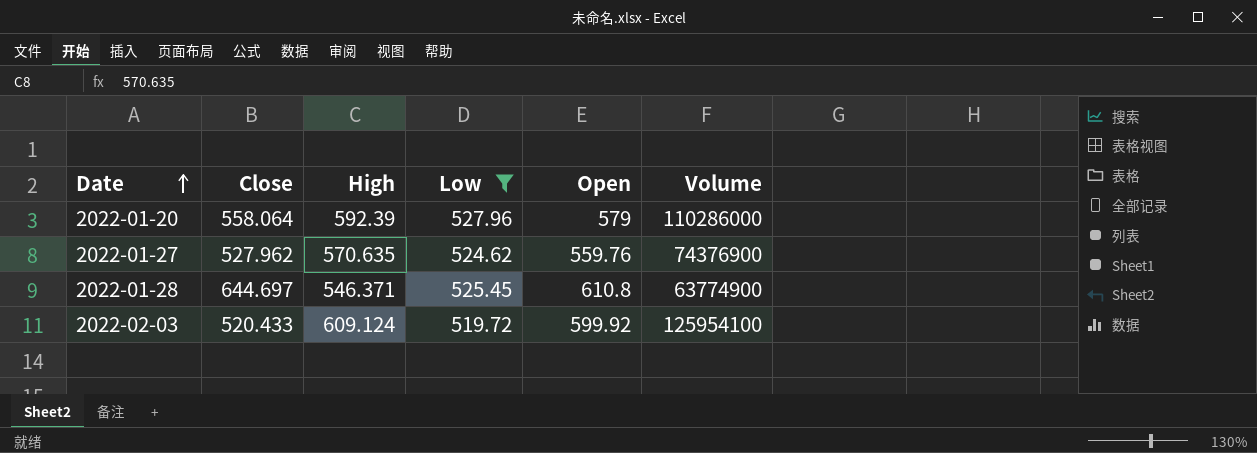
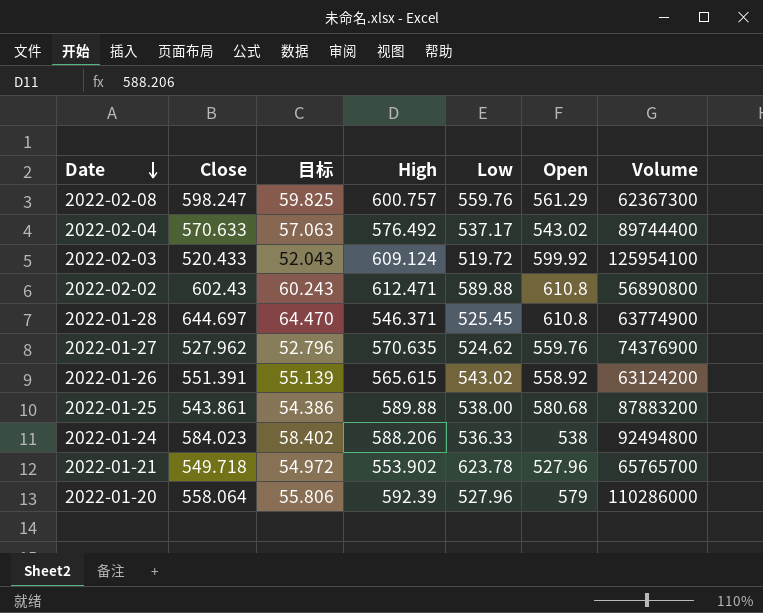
filter: Low <= 527.96 -> none
row order: Date ascending -> Date descending
column 目标 | formula: none -> [Close] * 0.1

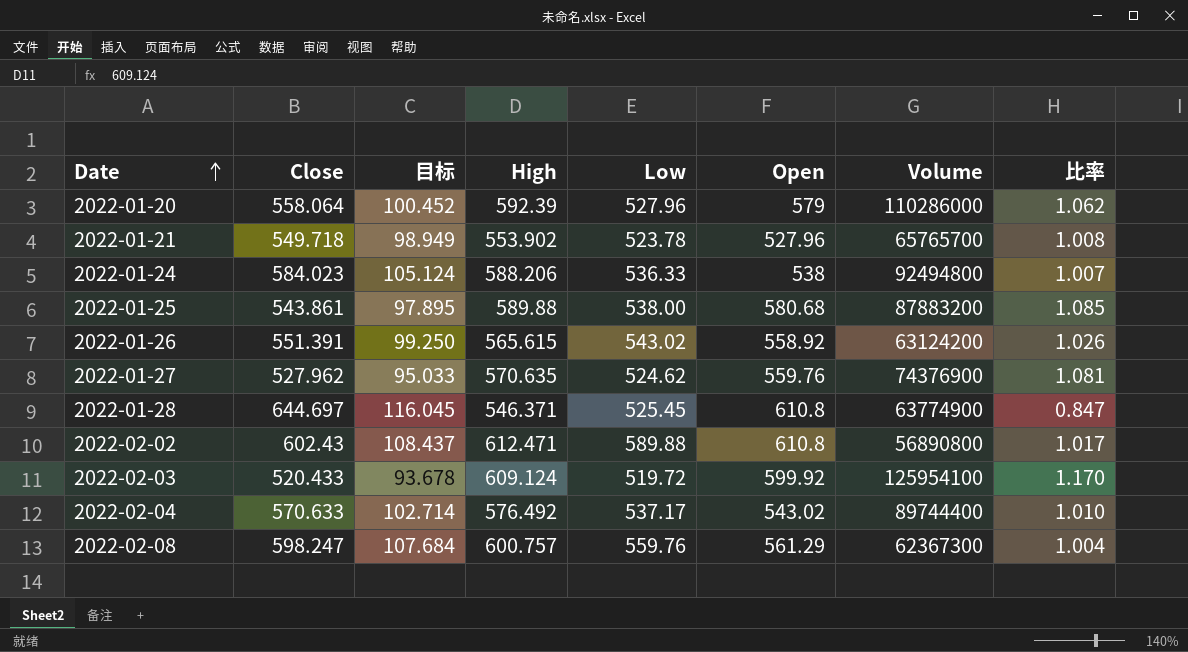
row order: Date descending -> Date ascending
column 目标 | formula: [Close] * 0.1 -> [Close] * 0.18
column 比率 | formula: none -> [High] / [Close]
2022-01-21 | Low: 623.78 -> 523.78

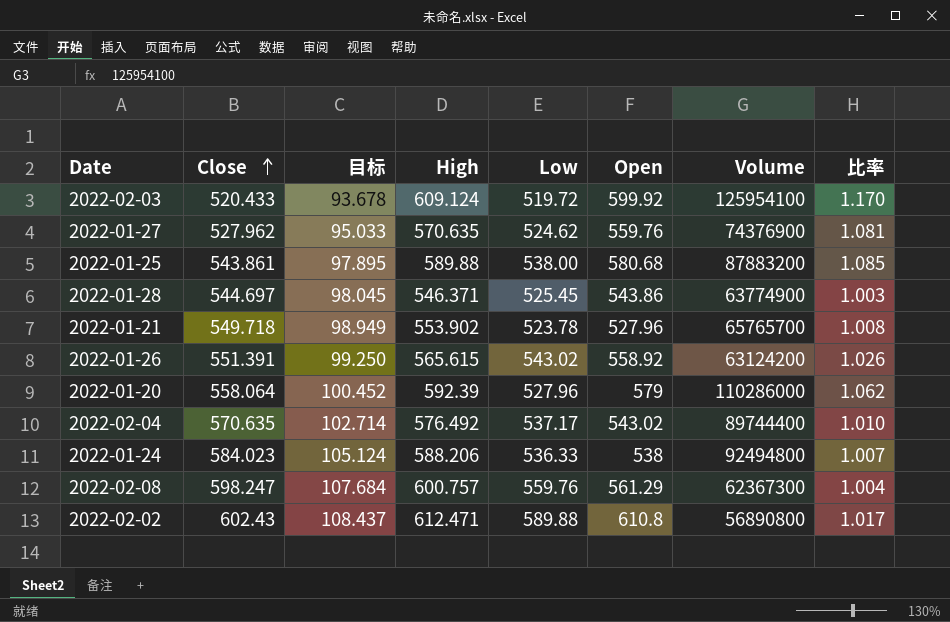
row order: Date ascending -> Close ascending
2022-01-28 | Close: 644.697 -> 544.697
2022-01-28 | 目标: 116.045 -> 98.045
2022-01-28 | Open: 610.8 -> 543.86
2022-01-28 | 比率: 0.847 -> 1.003
2022-02-04 | Close: 570.633 -> 570.635

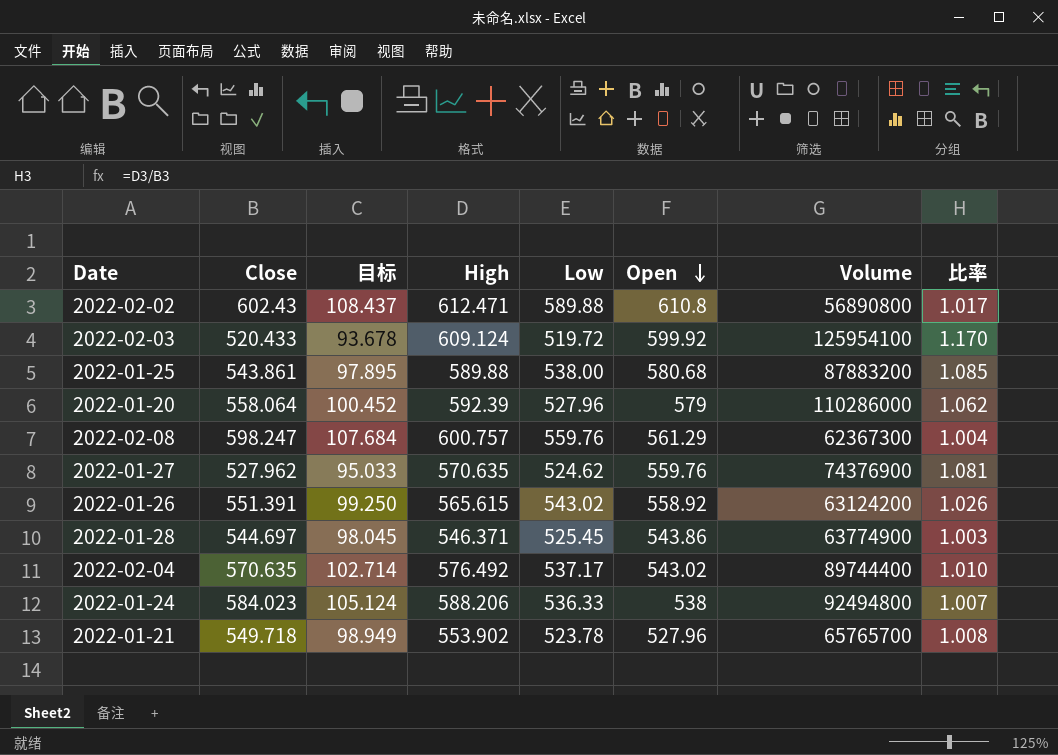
row order: Close ascending -> Open descending

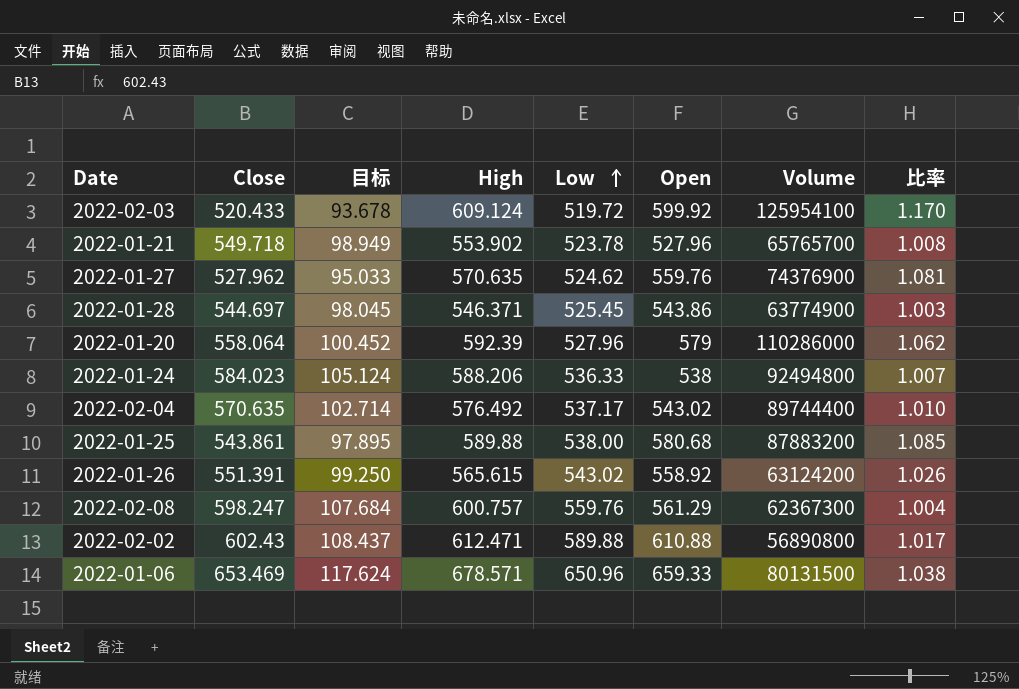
row order: Open descending -> Low ascending
2022-02-02 | Open: 610.8 -> 610.88
row 2022-01-06: none -> 653.469 | 117.624 | 678.571 | 650.96 | 659.33 | 80131500 | 1.038

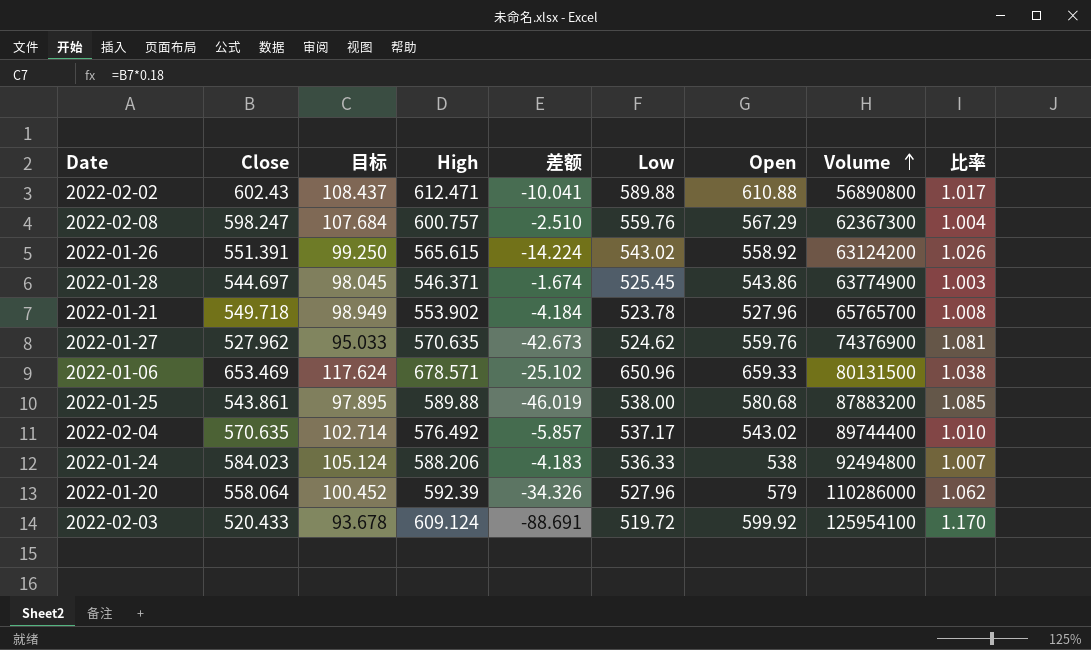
row order: Low ascending -> Volume ascending
column 差额 | formula: none -> [Close] - [High]
2022-02-08 | Open: 561.29 -> 567.29

